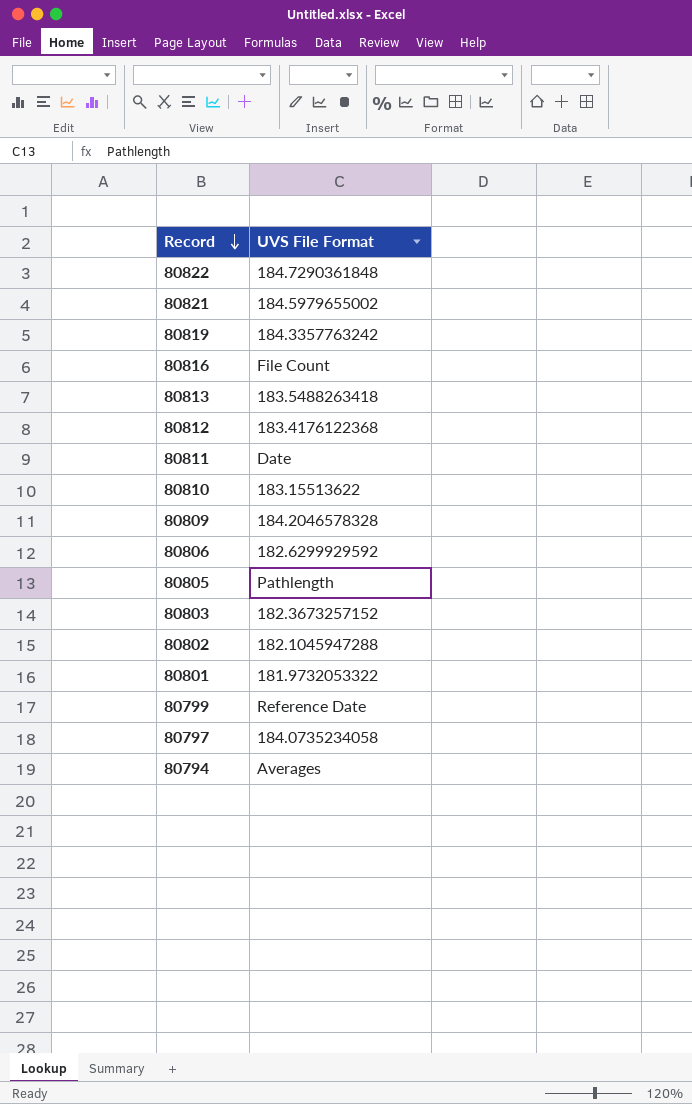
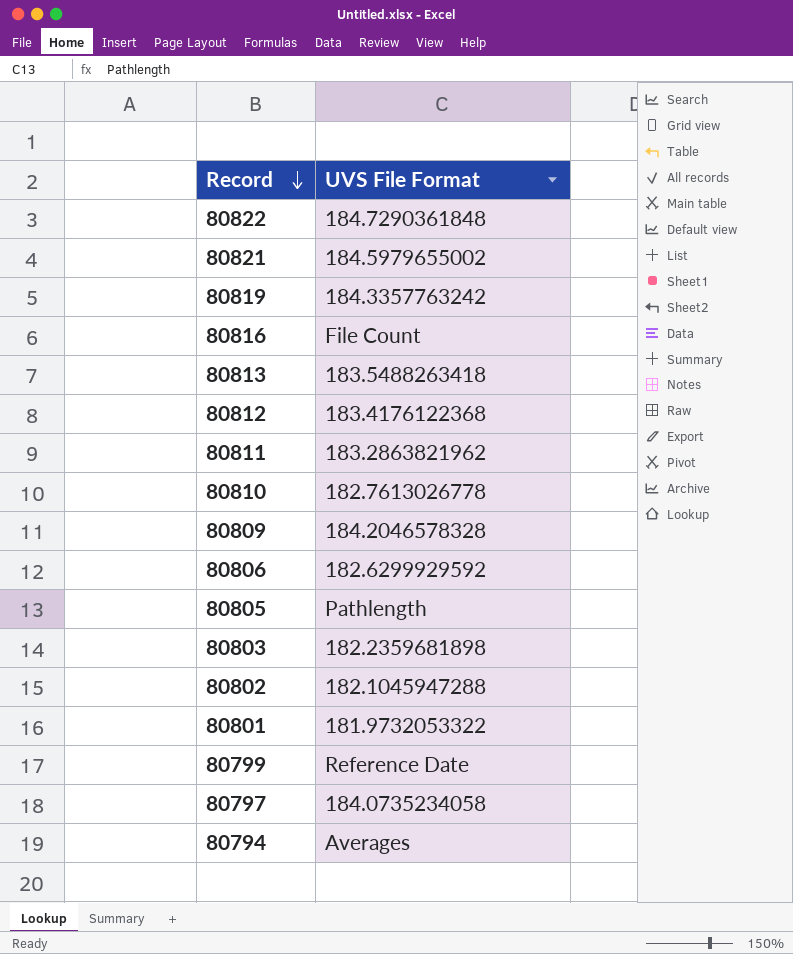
80811 | UVS File Format: Date -> 183.2863821962
80810 | UVS File Format: 183.15513622 -> 182.7613026778
80803 | UVS File Format: 182.3673257152 -> 182.2359681898

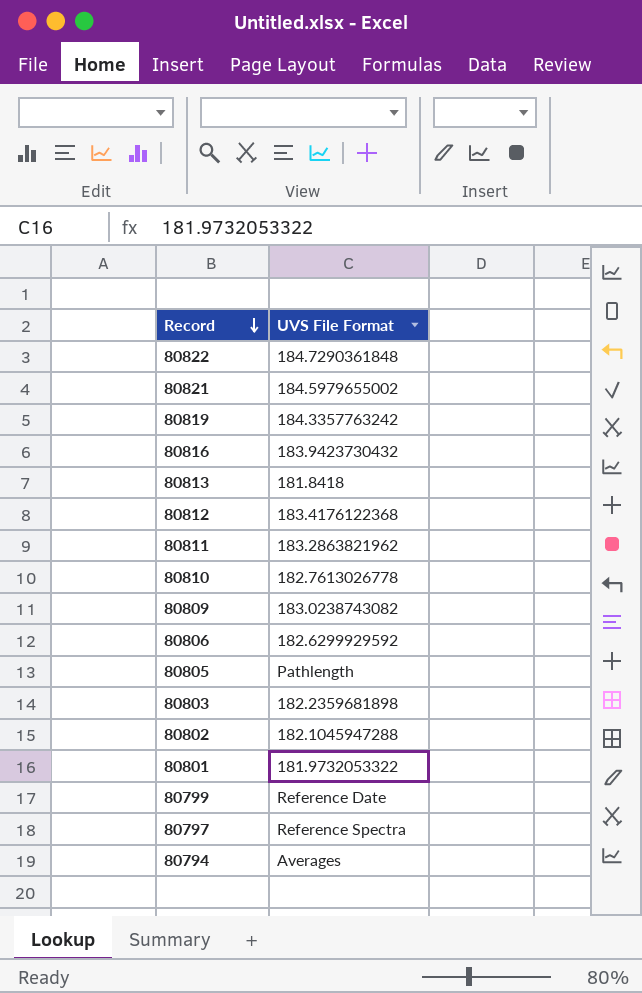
80816 | UVS File Format: File Count -> 183.9423730432
80813 | UVS File Format: 183.5488263418 -> 181.8418
80809 | UVS File Format: 184.2046578328 -> 183.0238743082
80797 | UVS File Format: 184.0735234058 -> Reference Spectra

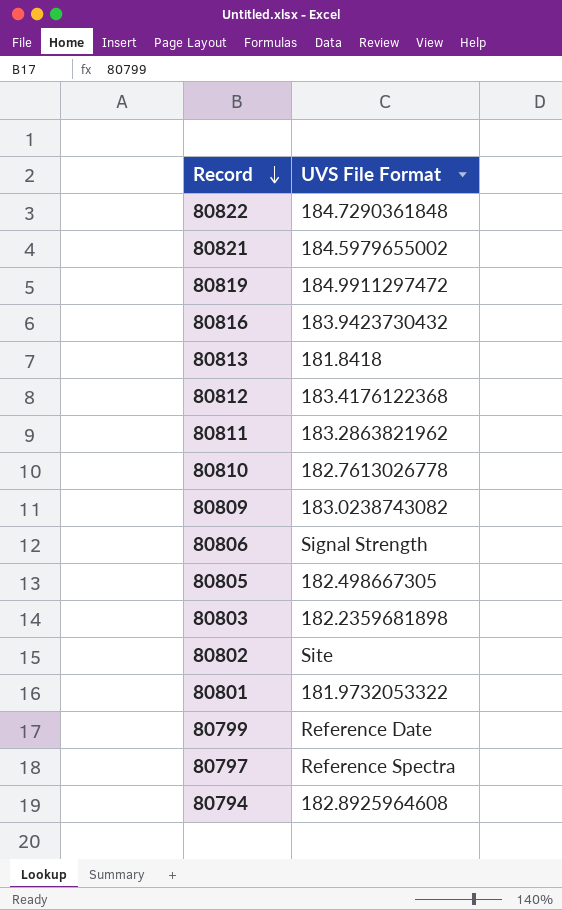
80819 | UVS File Format: 184.3357763242 -> 184.9911297472
80806 | UVS File Format: 182.6299929592 -> Signal Strength
80805 | UVS File Format: Pathlength -> 182.498667305
80802 | UVS File Format: 182.1045947288 -> Site
80794 | UVS File Format: Averages -> 182.8925964608

